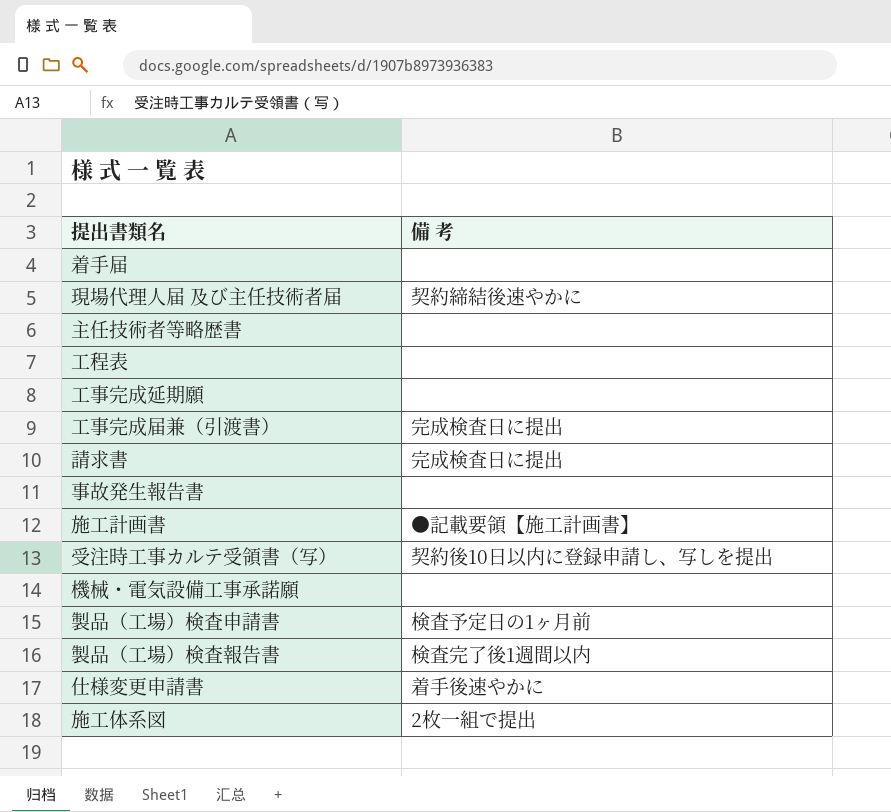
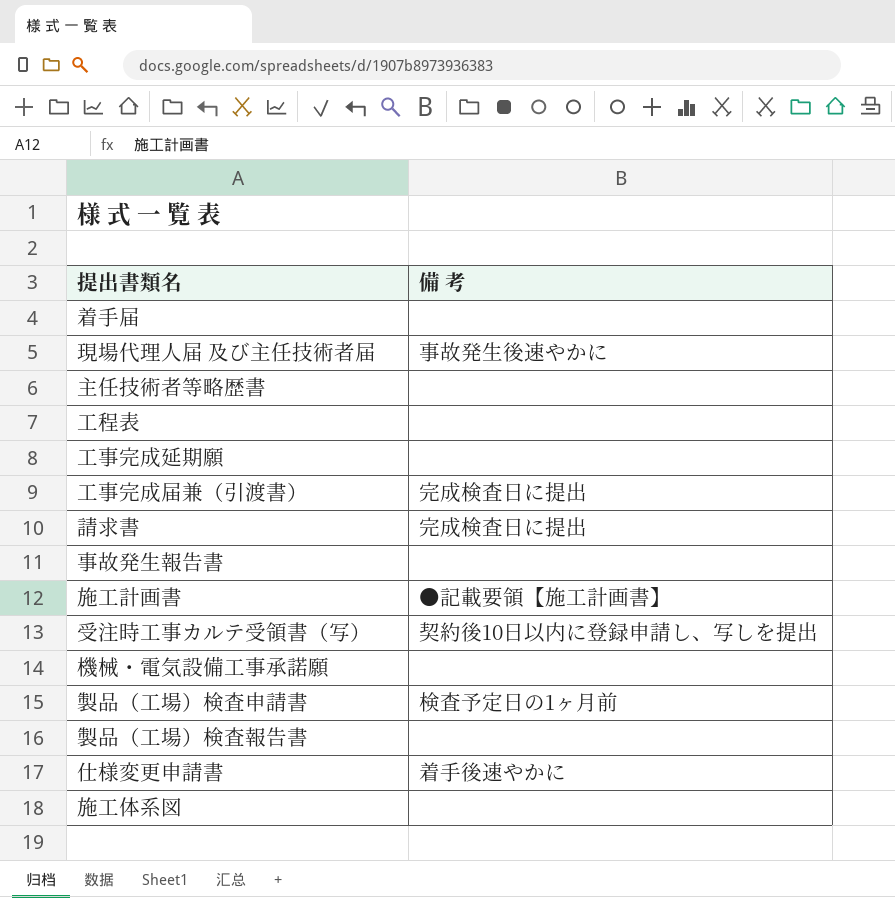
現場代理人届 及び主任技術者届 | 備 考: 契約締結後速やかに -> 事故発生後速やかに
製品（工場）検査報告書 | 備 考: 検査完了後1週間以内 -> none
施工体系図 | 備 考: 2枚一組で提出 -> none

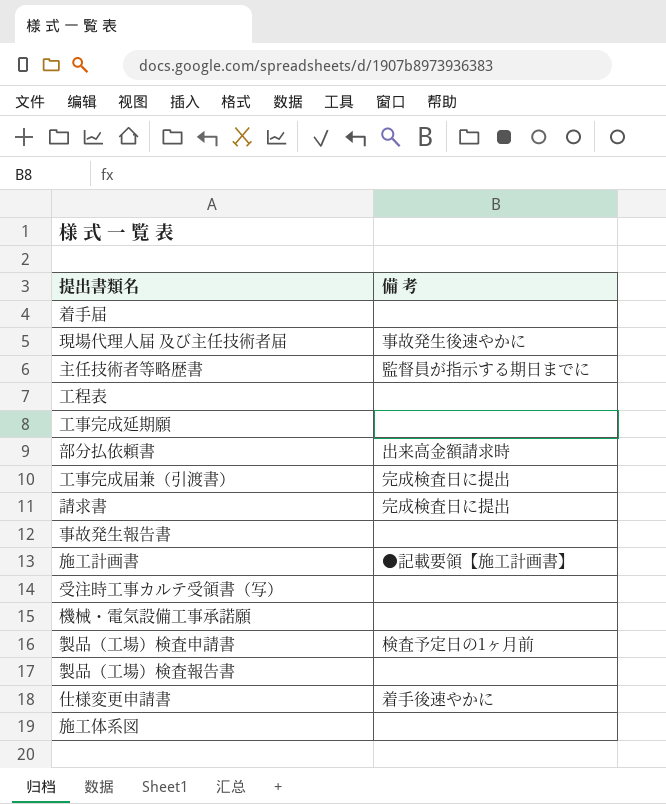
主任技術者等略歴書 | 備 考: none -> 監督員が指示する期日までに
row 部分払依頼書: none -> 出来高金額請求時
受注時工事カルテ受領書（写） | 備 考: 契約後10日以内に登録申請し、写しを提出 -> none

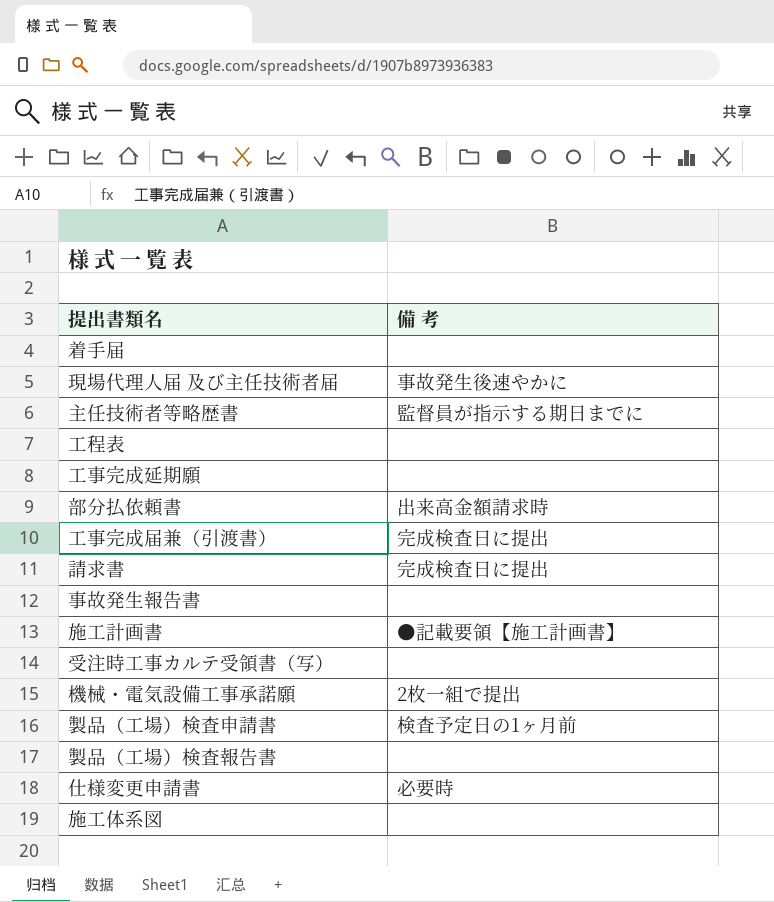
機械・電気設備工事承諾願 | 備 考: none -> 2枚一組で提出
仕様変更申請書 | 備 考: 着手後速やかに -> 必要時

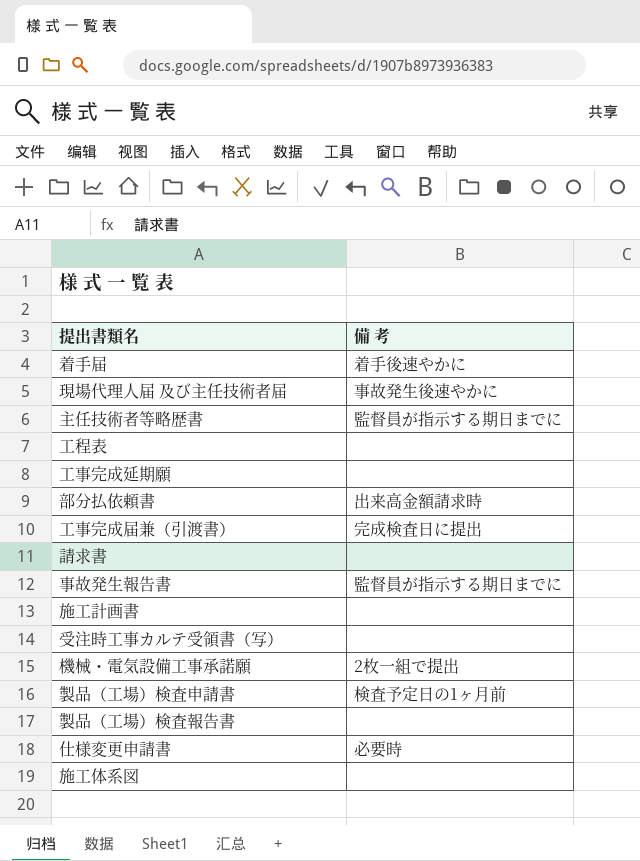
着手届 | 備 考: none -> 着手後速やかに
請求書 | 備 考: 完成検査日に提出 -> none
事故発生報告書 | 備 考: none -> 監督員が指示する期日までに
施工計画書 | 備 考: ●記載要領【施工計画書】 -> none

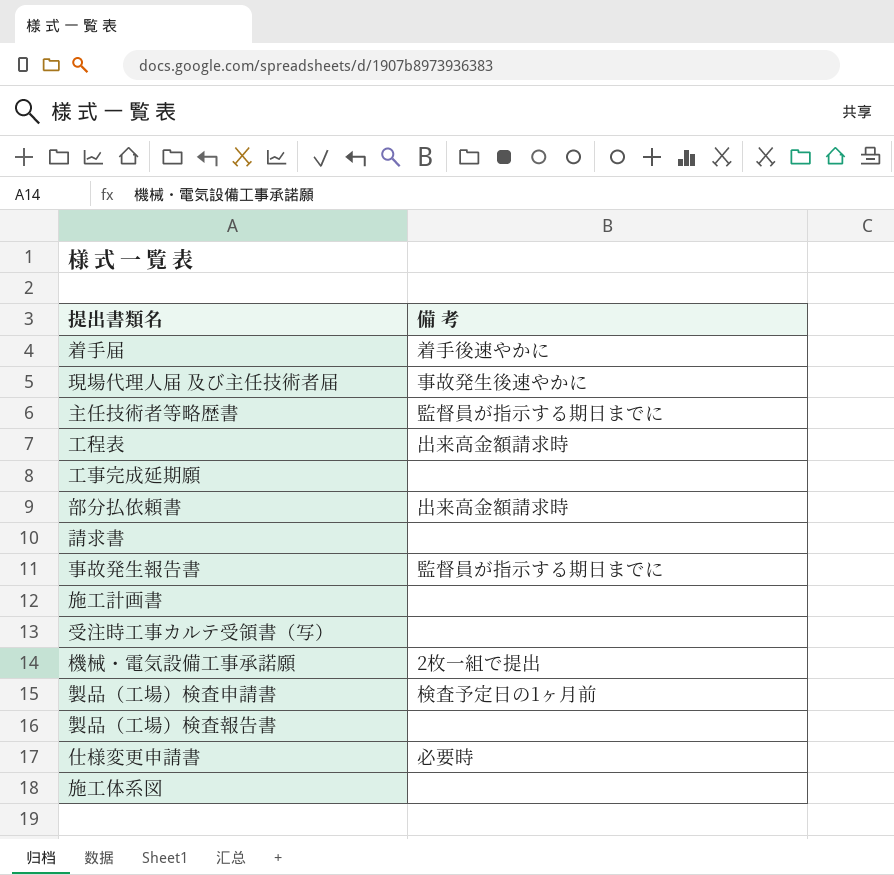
row 工事完成届兼（引渡書）: 完成検査日に提出 -> none
工程表 | 備 考: none -> 出来高金額請求時

